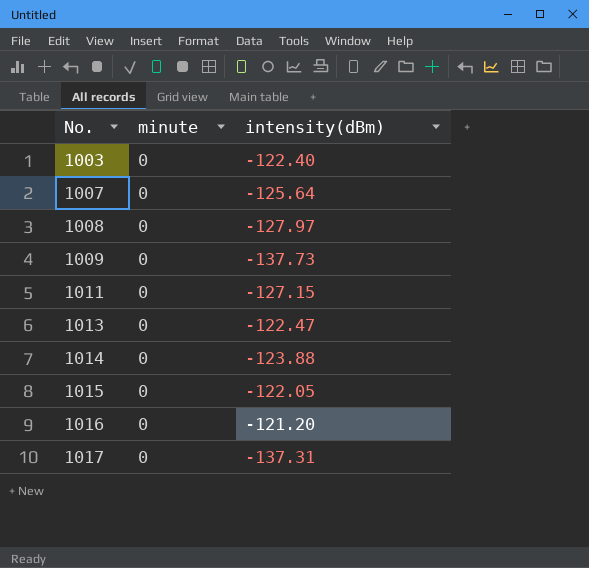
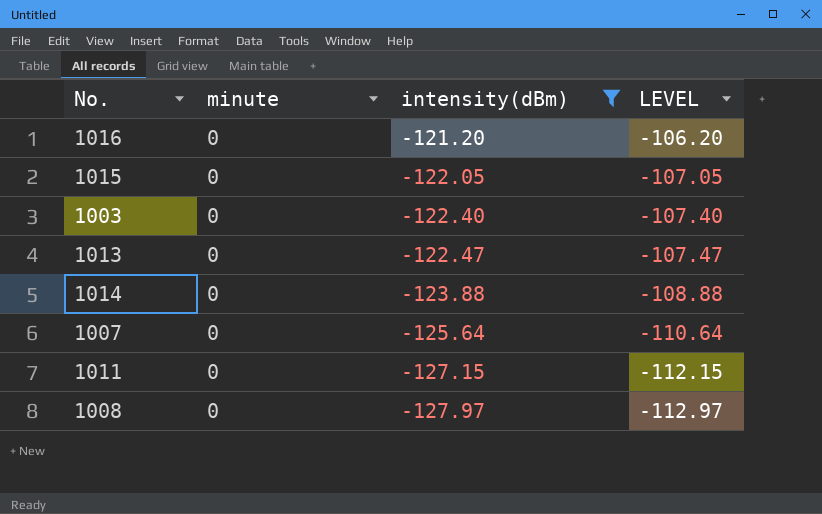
filter: none -> intensity(dBm) >= -127.97
row order: No. ascending -> intensity(dBm) descending
column LEVEL | formula: none -> [intensity(dBm)] + 15

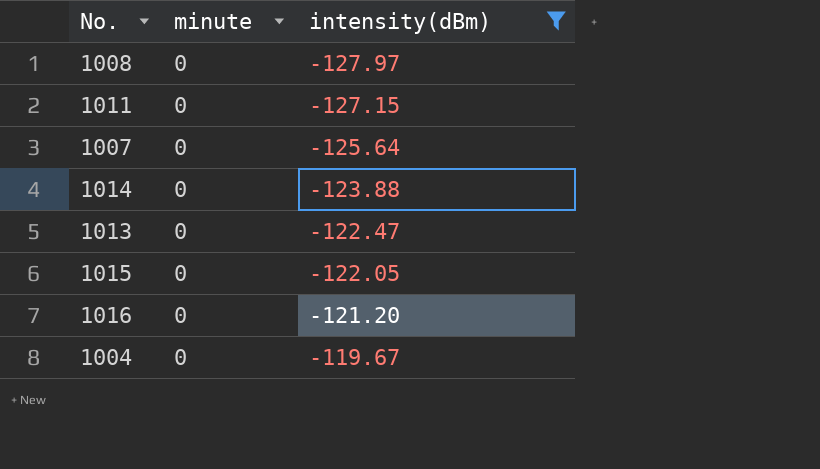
row order: intensity(dBm) descending -> intensity(dBm) ascending
column LEVEL | formula: [intensity(dBm)] + 15 -> none
row 1003: 0 | -122.40 | -107.40 -> none
row 1004: none -> 0 | -119.67

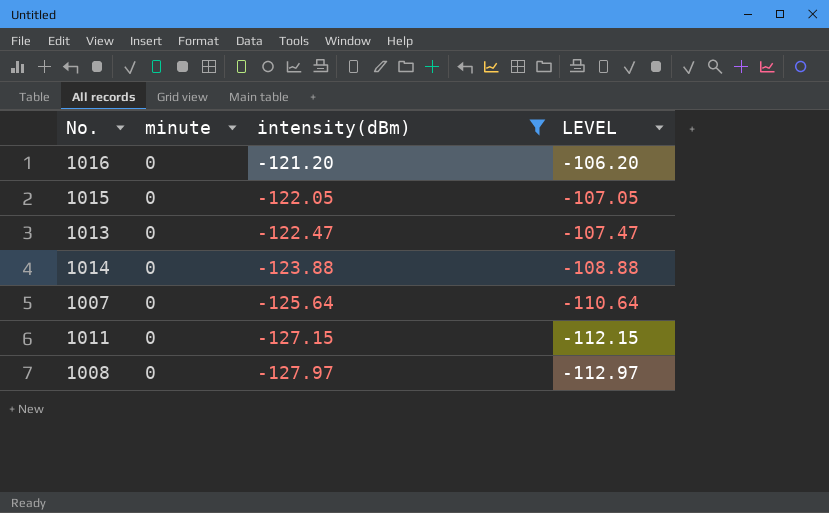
row order: intensity(dBm) ascending -> intensity(dBm) descending
column LEVEL | formula: none -> [intensity(dBm)] + 15
row 1004: 0 | -119.67 -> none

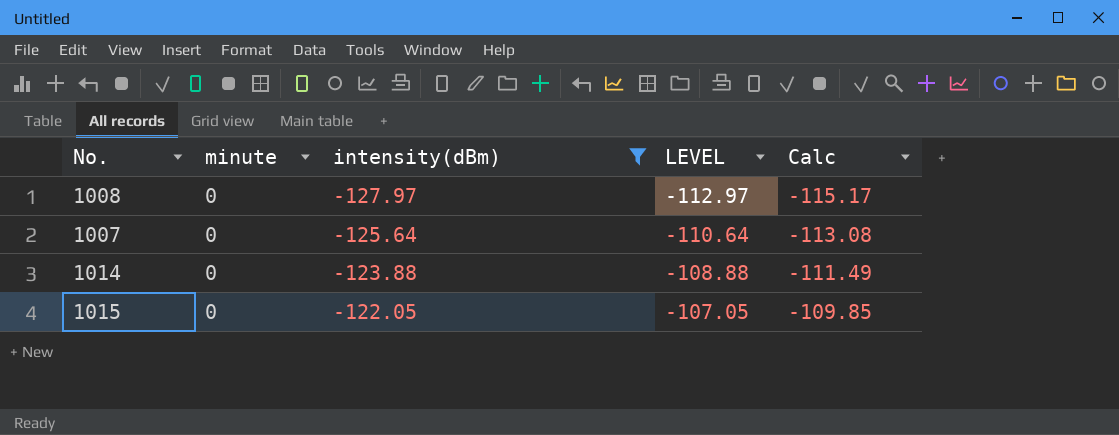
row order: intensity(dBm) descending -> intensity(dBm) ascending
column Calc | formula: none -> [intensity(dBm)] * 0.9
row 1016: 0 | -121.20 | -106.20 -> none
row 1013: 0 | -122.47 | -107.47 -> none
row 1011: 0 | -127.15 | -112.15 -> none

